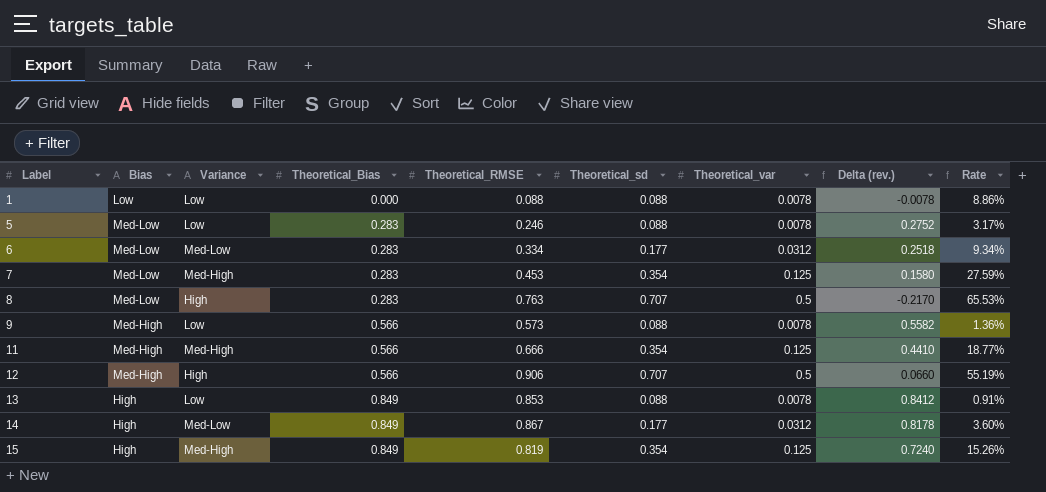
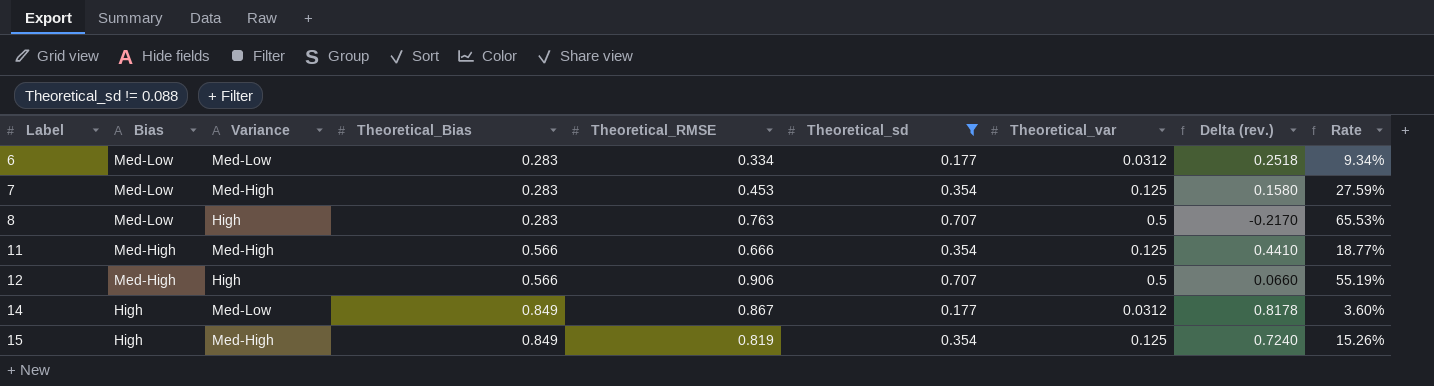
filter: none -> Theoretical_sd != 0.088

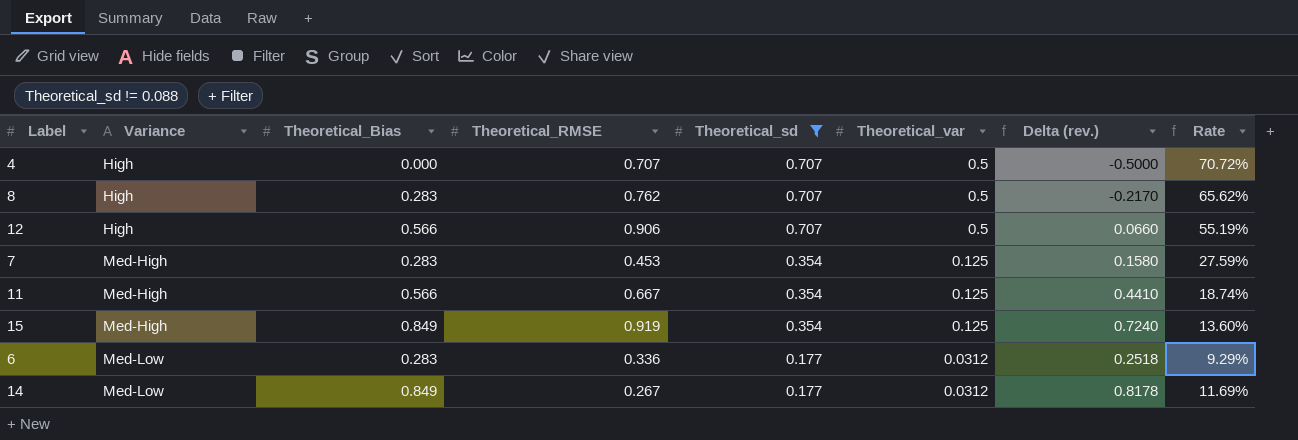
row order: Label ascending -> Variance ascending
column Bias | position: 2 -> none
row 4: none -> High | 0.000 | 0.707 | 0.707 | 0.5 | -0.5000 | 70.72%
8 | Theoretical_RMSE: 0.763 -> 0.762
8 | Rate: 65.53% -> 65.62%
11 | Theoretical_RMSE: 0.666 -> 0.667
11 | Rate: 18.77% -> 18.74%
15 | Theoretical_RMSE: 0.819 -> 0.919
15 | Rate: 15.26% -> 13.60%
6 | Theoretical_RMSE: 0.334 -> 0.336
6 | Rate: 9.34% -> 9.29%
14 | Theoretical_RMSE: 0.867 -> 0.267
14 | Rate: 3.60% -> 11.69%

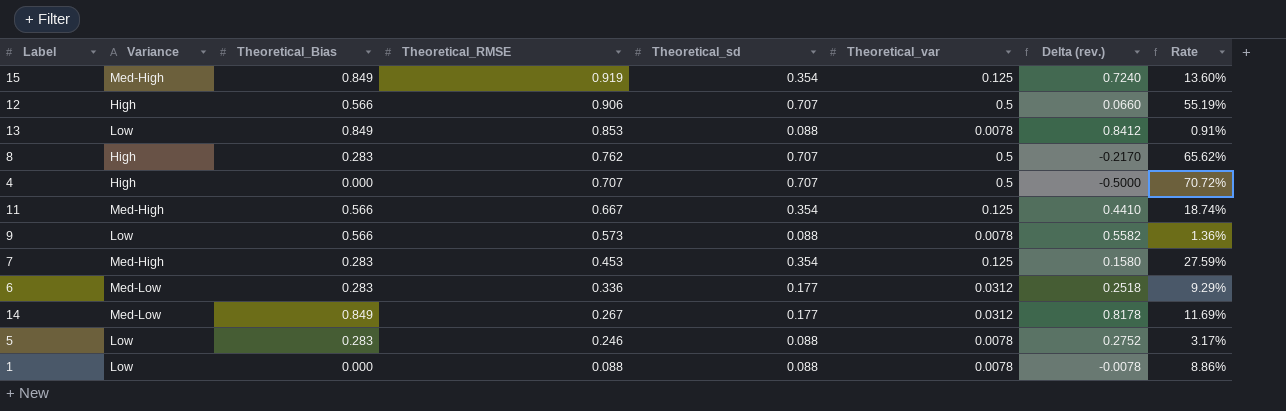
filter: Theoretical_sd != 0.088 -> none
row order: Variance ascending -> Theoretical_RMSE descending

